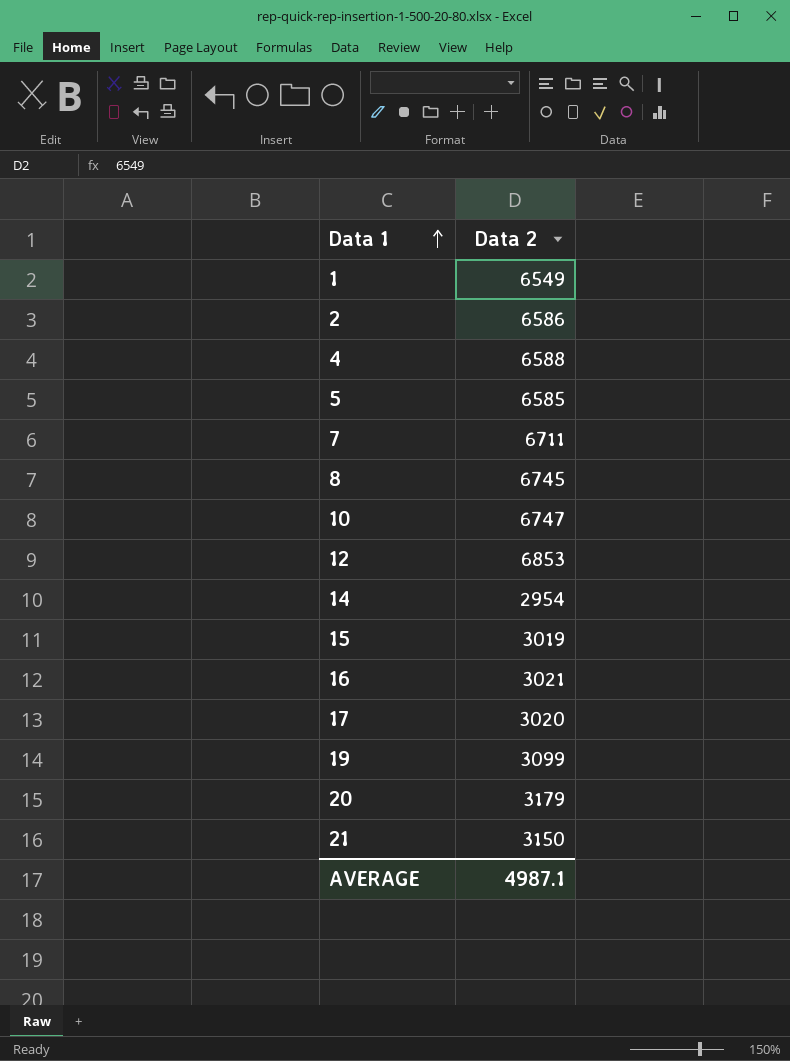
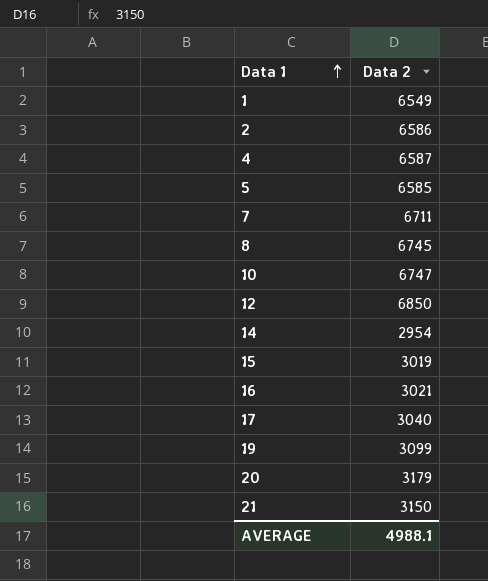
4 | Data 2: 6588 -> 6587
12 | Data 2: 6853 -> 6850
17 | Data 2: 3020 -> 3040
AVERAGE | Data 2: 4987.1 -> 4988.1

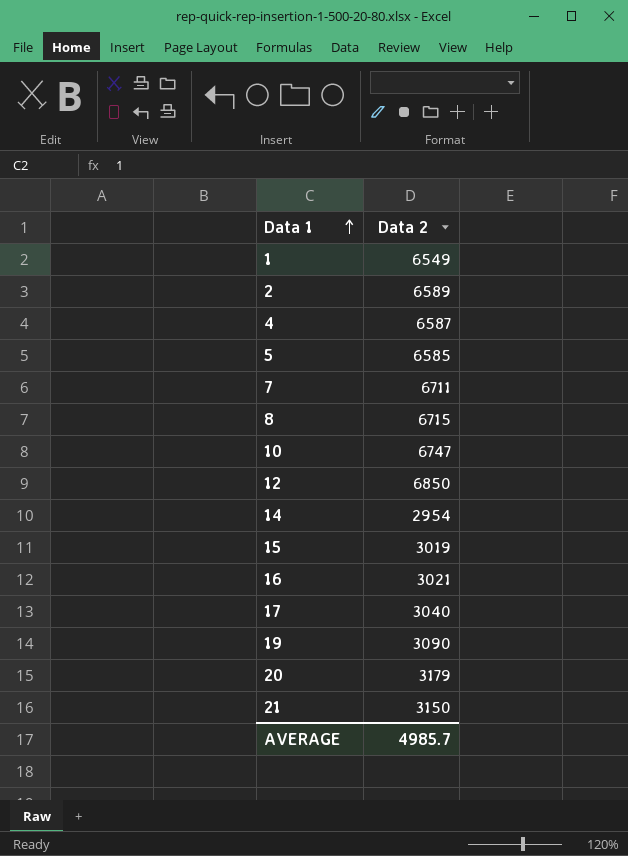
2 | Data 2: 6586 -> 6589
8 | Data 2: 6745 -> 6715
19 | Data 2: 3099 -> 3090
AVERAGE | Data 2: 4988.1 -> 4985.7

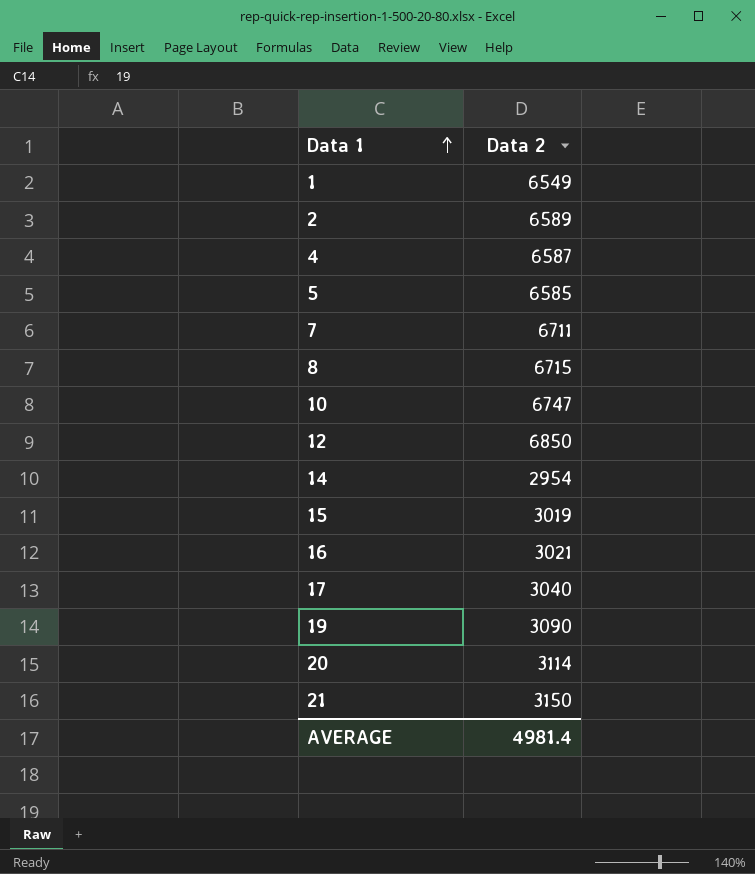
20 | Data 2: 3179 -> 3114
AVERAGE | Data 2: 4985.7 -> 4981.4

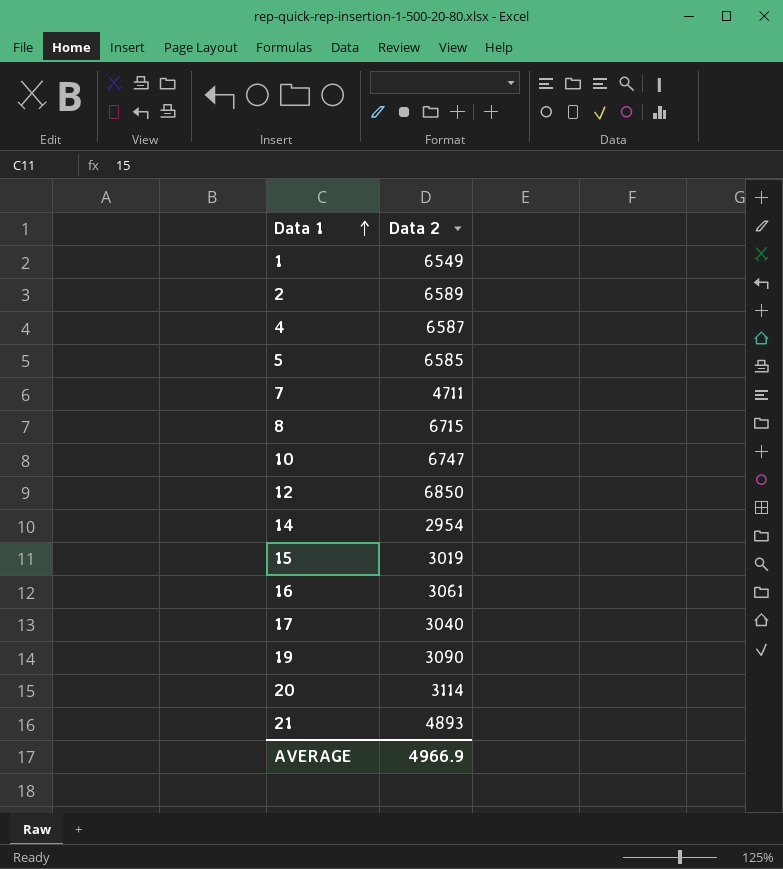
7 | Data 2: 6711 -> 4711
16 | Data 2: 3021 -> 3061
21 | Data 2: 3150 -> 4893
AVERAGE | Data 2: 4981.4 -> 4966.9

